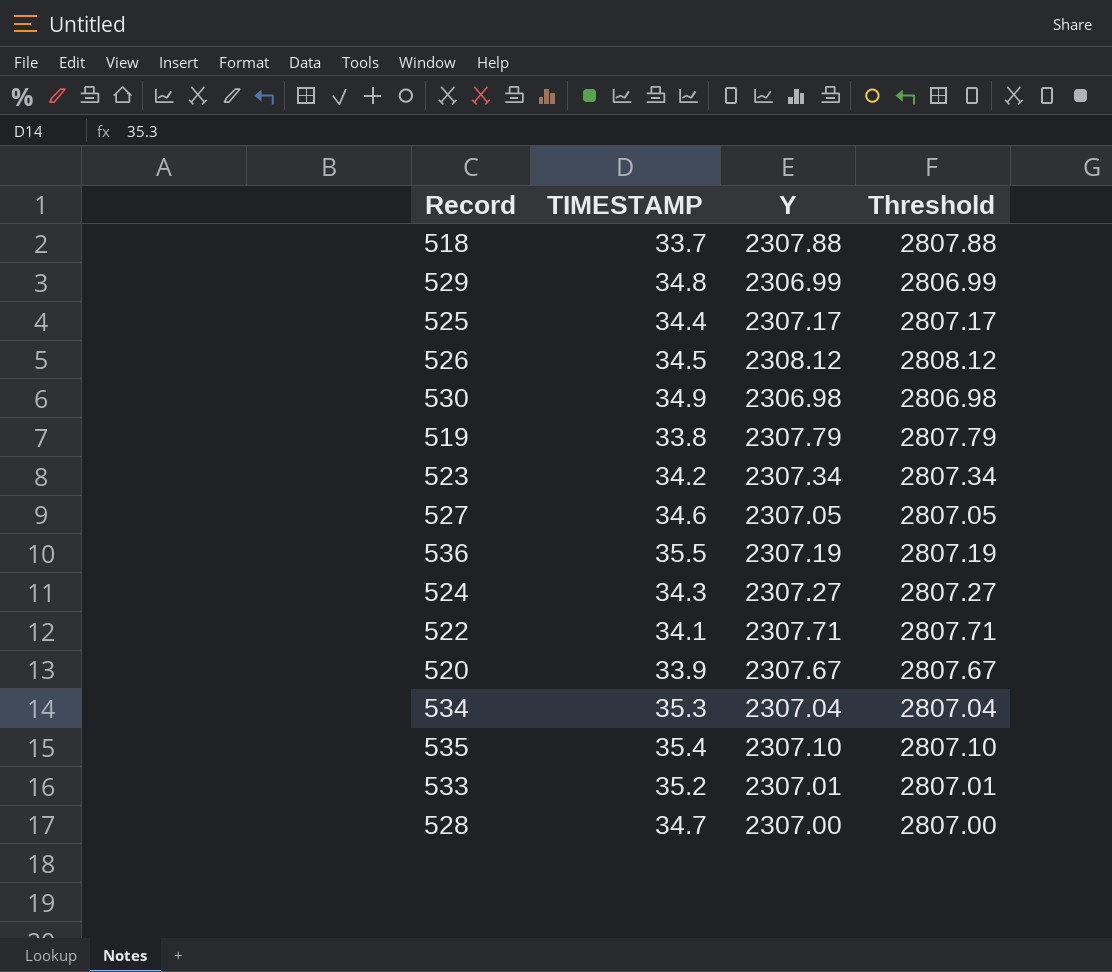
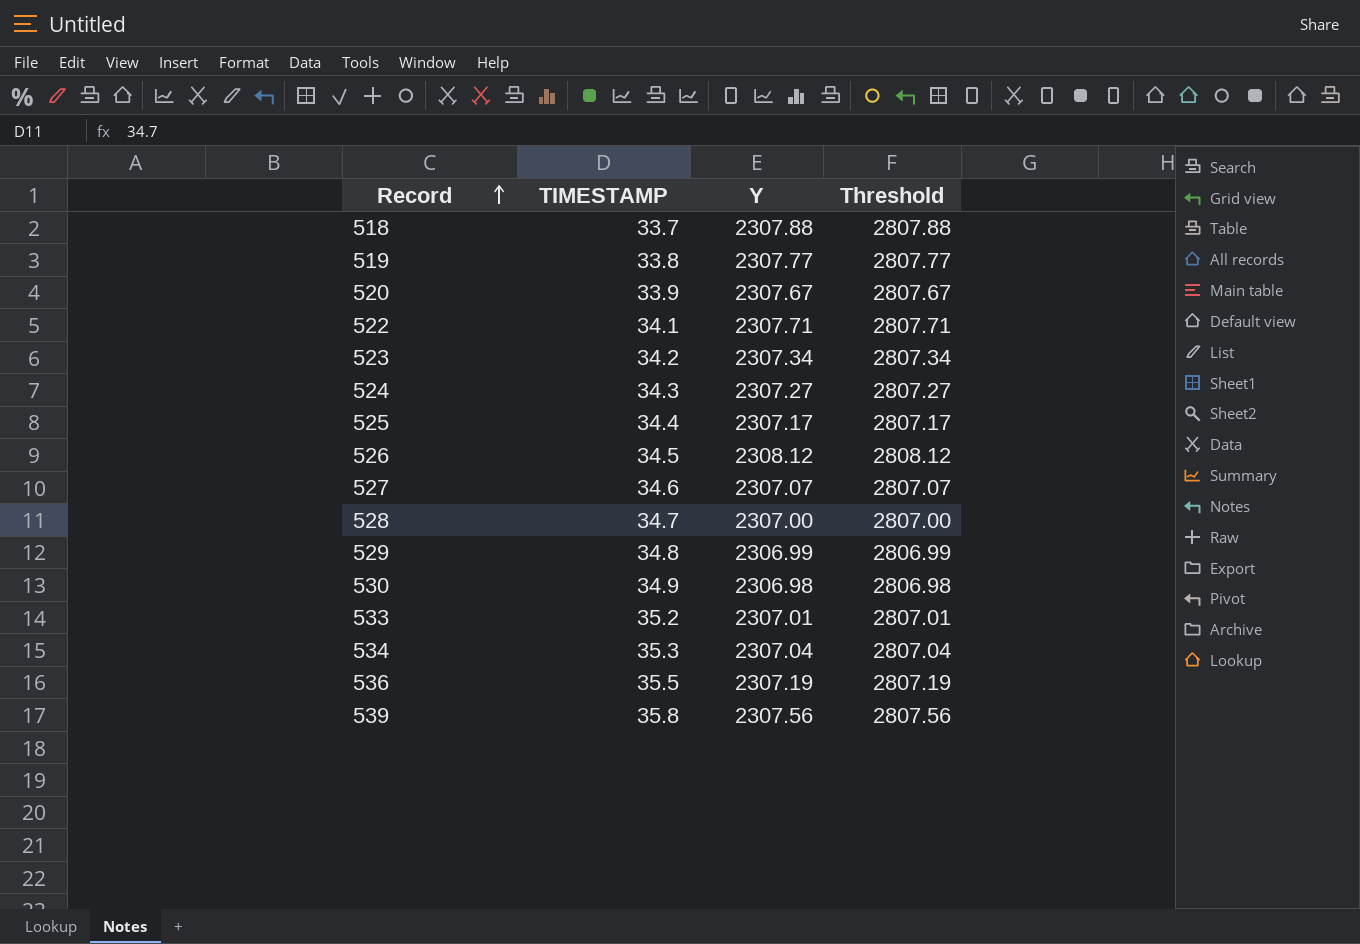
row order: none -> Record ascending
row 535: 35.4 | 2307.10 | 2807.10 -> none
519 | Y: 2307.79 -> 2307.77
519 | Threshold: 2807.79 -> 2807.77
527 | Y: 2307.05 -> 2307.07
527 | Threshold: 2807.05 -> 2807.07
row 539: none -> 35.8 | 2307.56 | 2807.56

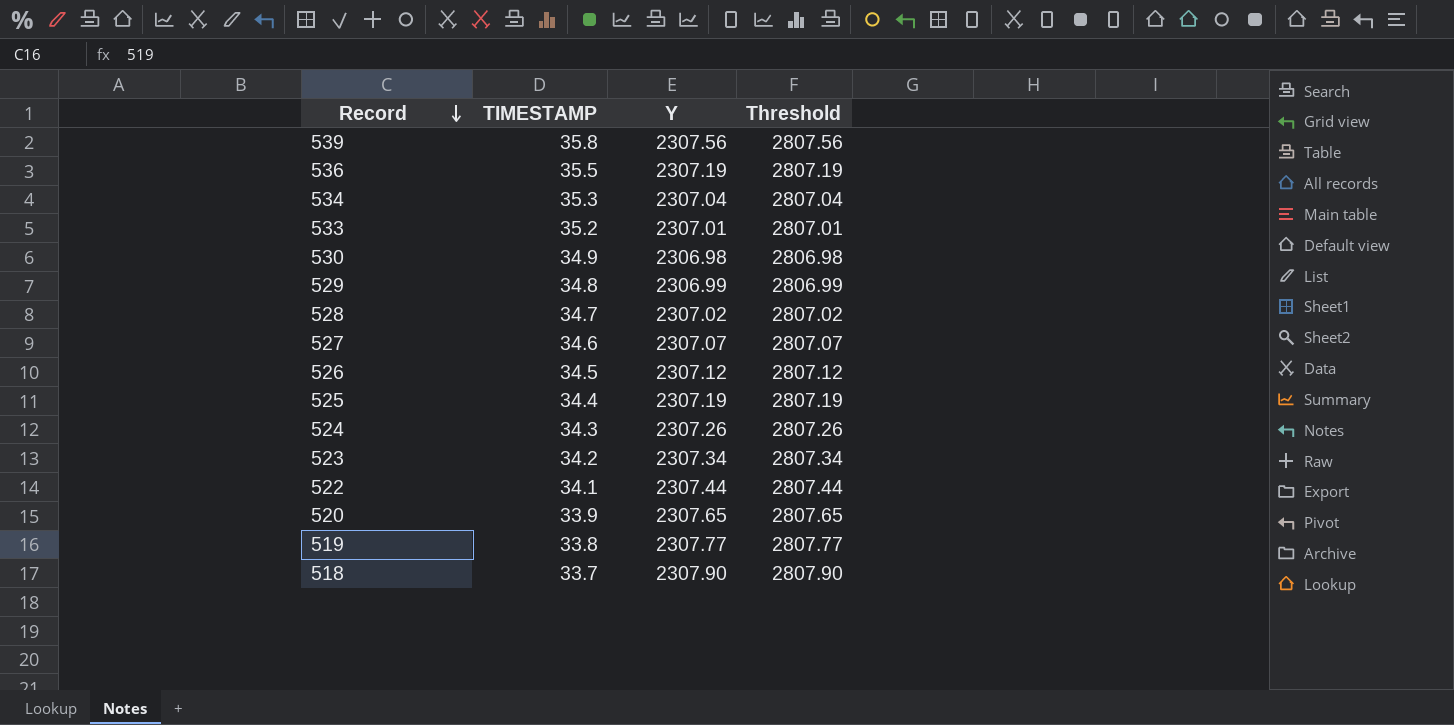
row order: Record ascending -> Record descending
528 | Y: 2307.00 -> 2307.02
528 | Threshold: 2807.00 -> 2807.02
526 | Y: 2308.12 -> 2307.12
526 | Threshold: 2808.12 -> 2807.12
525 | Y: 2307.17 -> 2307.19
525 | Threshold: 2807.17 -> 2807.19
524 | Y: 2307.27 -> 2307.26
524 | Threshold: 2807.27 -> 2807.26
522 | Y: 2307.71 -> 2307.44
522 | Threshold: 2807.71 -> 2807.44
520 | Y: 2307.67 -> 2307.65
520 | Threshold: 2807.67 -> 2807.65
518 | Y: 2307.88 -> 2307.90
518 | Threshold: 2807.88 -> 2807.90

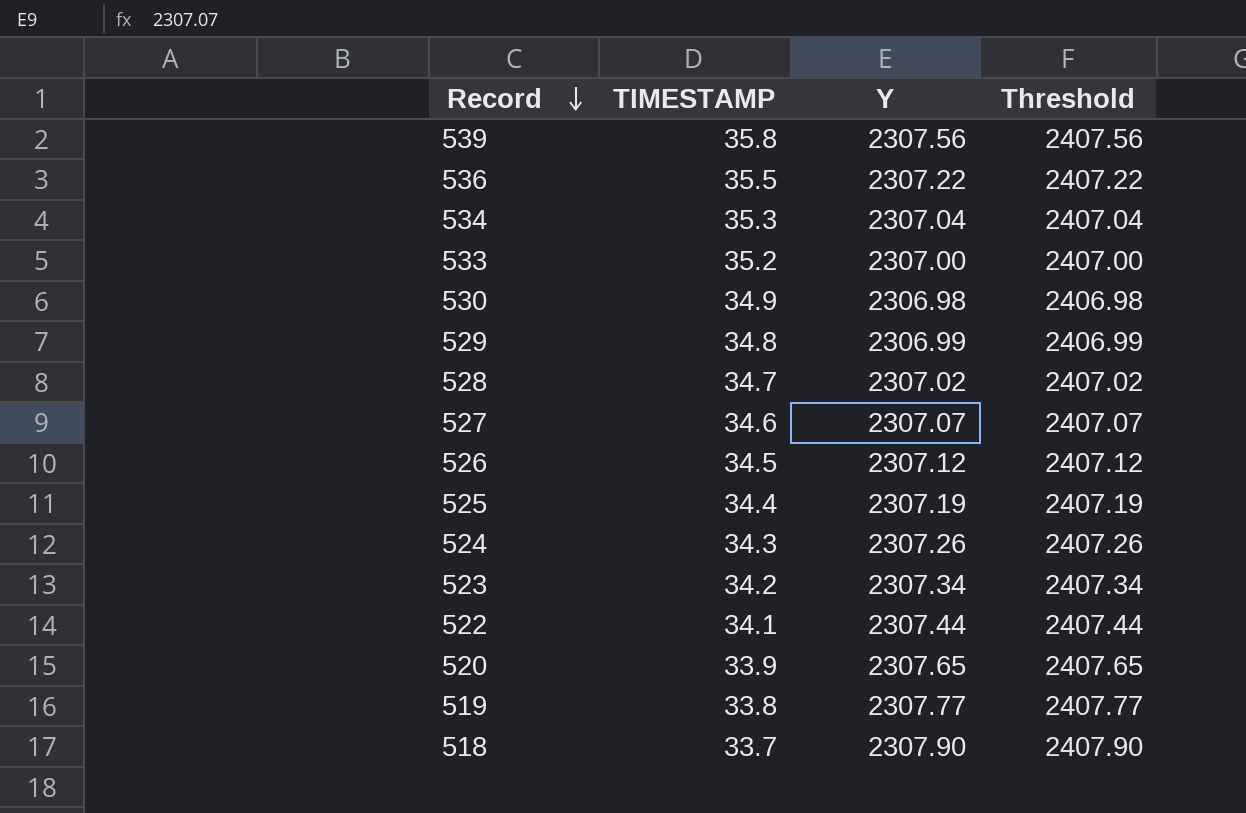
column Threshold | formula: [Y] + 500 -> [Y] + 100
536 | Y: 2307.19 -> 2307.22
533 | Y: 2307.01 -> 2307.00

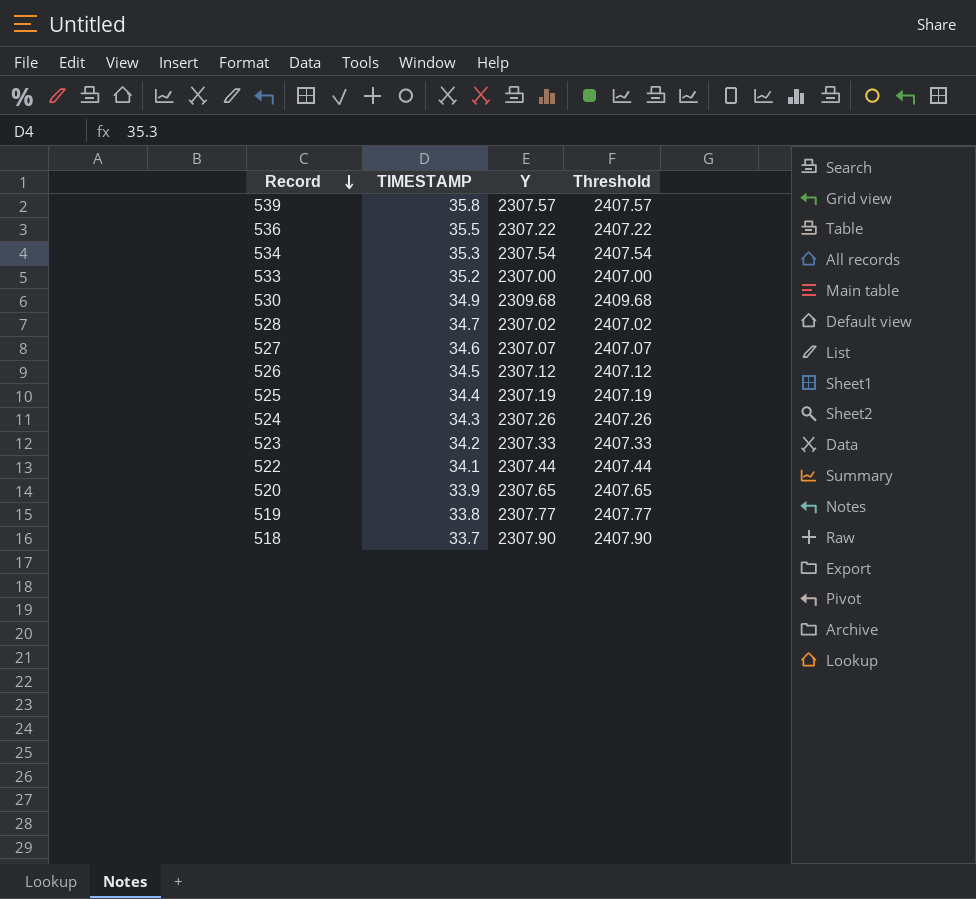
row 529: 34.8 | 2306.99 | 2406.99 -> none
539 | Y: 2307.56 -> 2307.57
539 | Threshold: 2407.56 -> 2407.57
534 | Y: 2307.04 -> 2307.54
534 | Threshold: 2407.04 -> 2407.54
530 | Y: 2306.98 -> 2309.68
530 | Threshold: 2406.98 -> 2409.68
523 | Y: 2307.34 -> 2307.33
523 | Threshold: 2407.34 -> 2407.33

